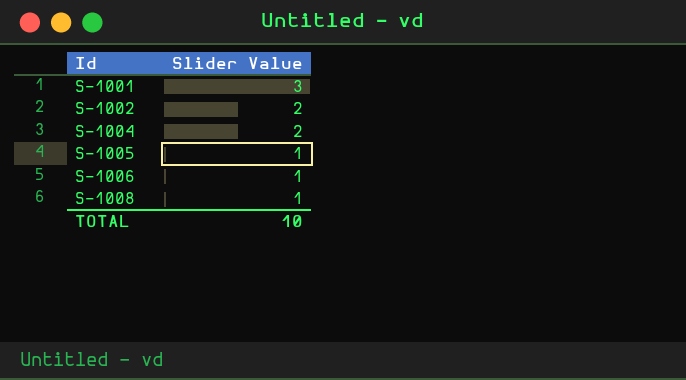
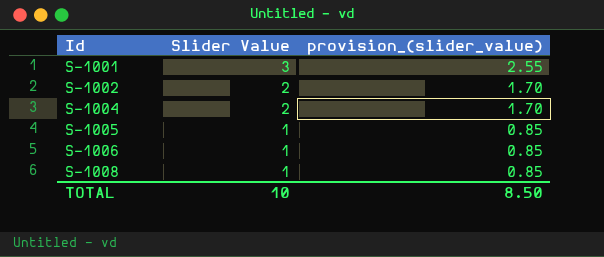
column provision_(slider_value) | formula: none -> [Slider Value] * 0.85

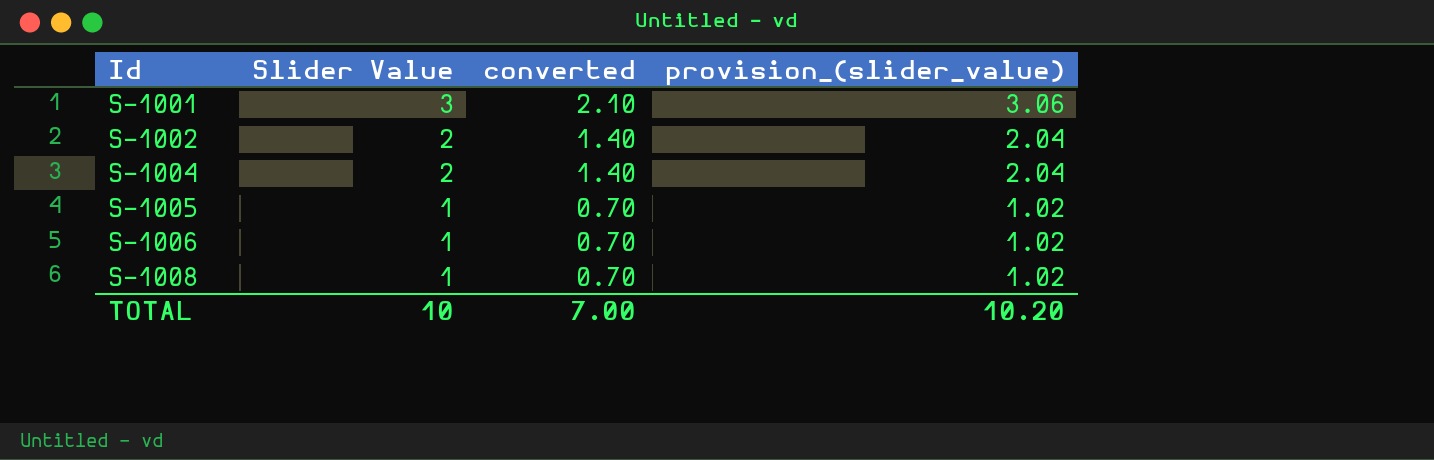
column converted | formula: none -> [Slider Value] * 0.7
column provision_(slider_value) | formula: [Slider Value] * 0.85 -> [Slider Value] * 1.02
TOTAL | provision_(slider_value): 8.50 -> 10.20

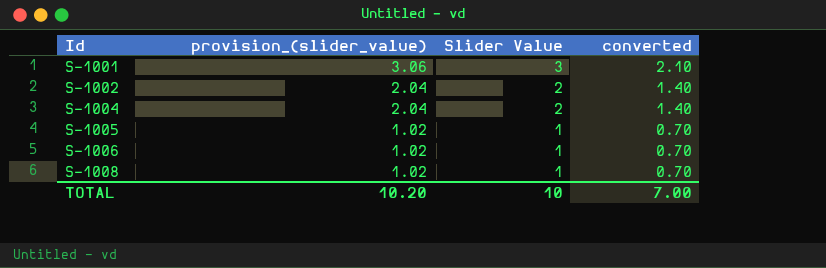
column provision_(slider_value) | position: 4 -> 2

